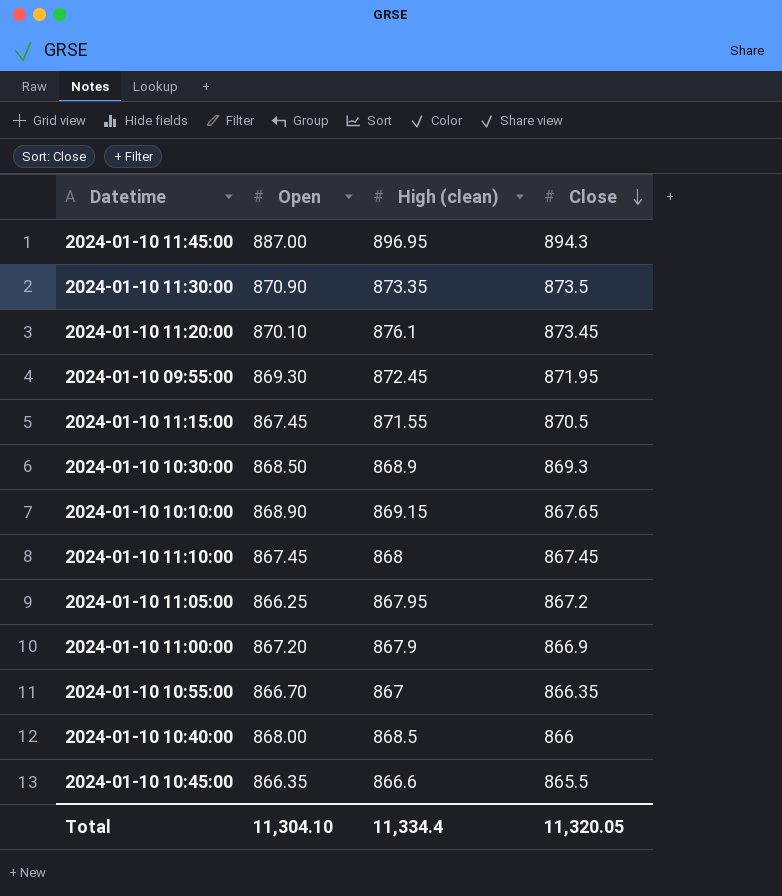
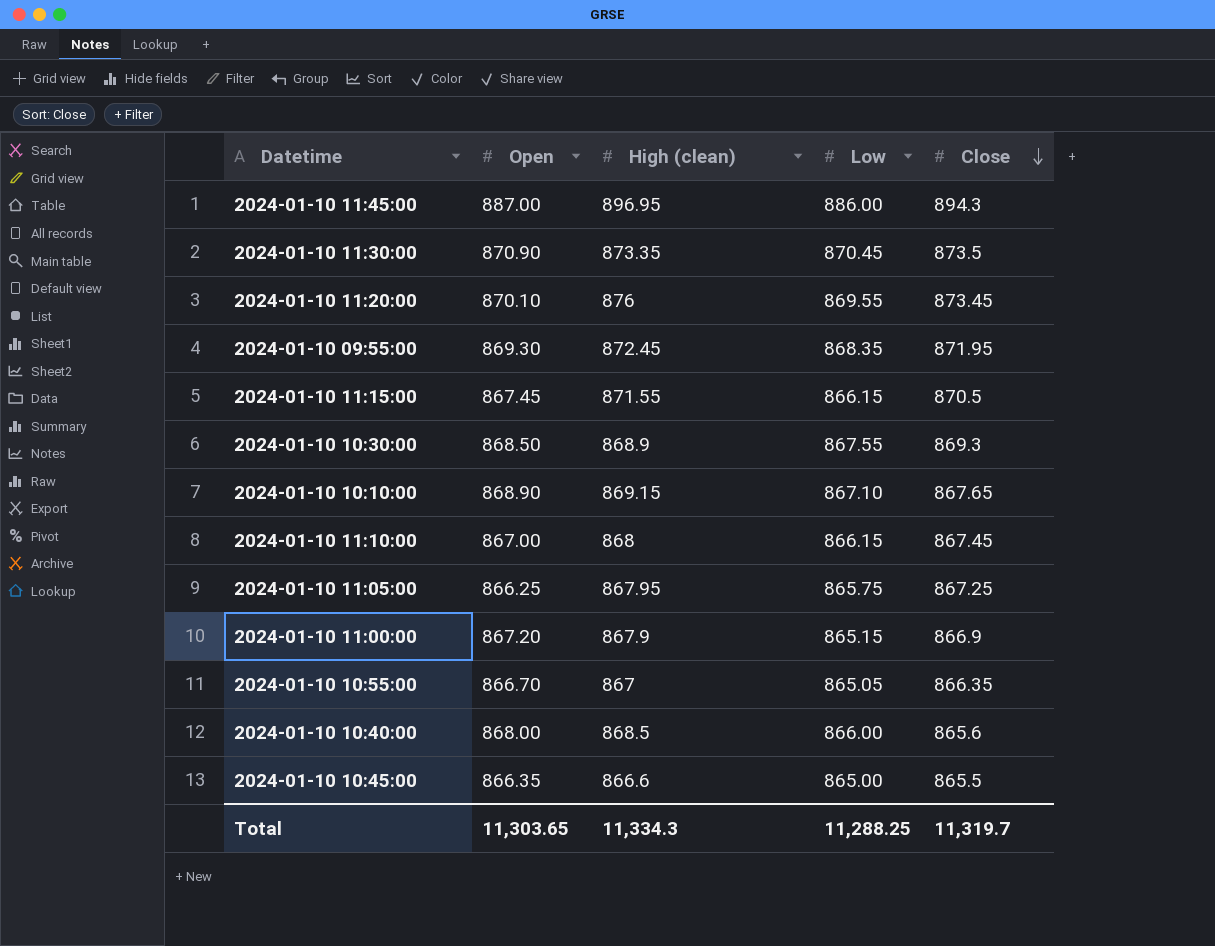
column Low | position: none -> 4
2024-01-10 11:20:00 | High (clean): 876.1 -> 876
2024-01-10 11:10:00 | Open: 867.45 -> 867.00
2024-01-10 11:05:00 | Close: 867.2 -> 867.25
2024-01-10 10:40:00 | Close: 866 -> 865.6
Total | Open: 11,304.10 -> 11,303.65
Total | High (clean): 11,334.4 -> 11,334.3
Total | Close: 11,320.05 -> 11,319.7

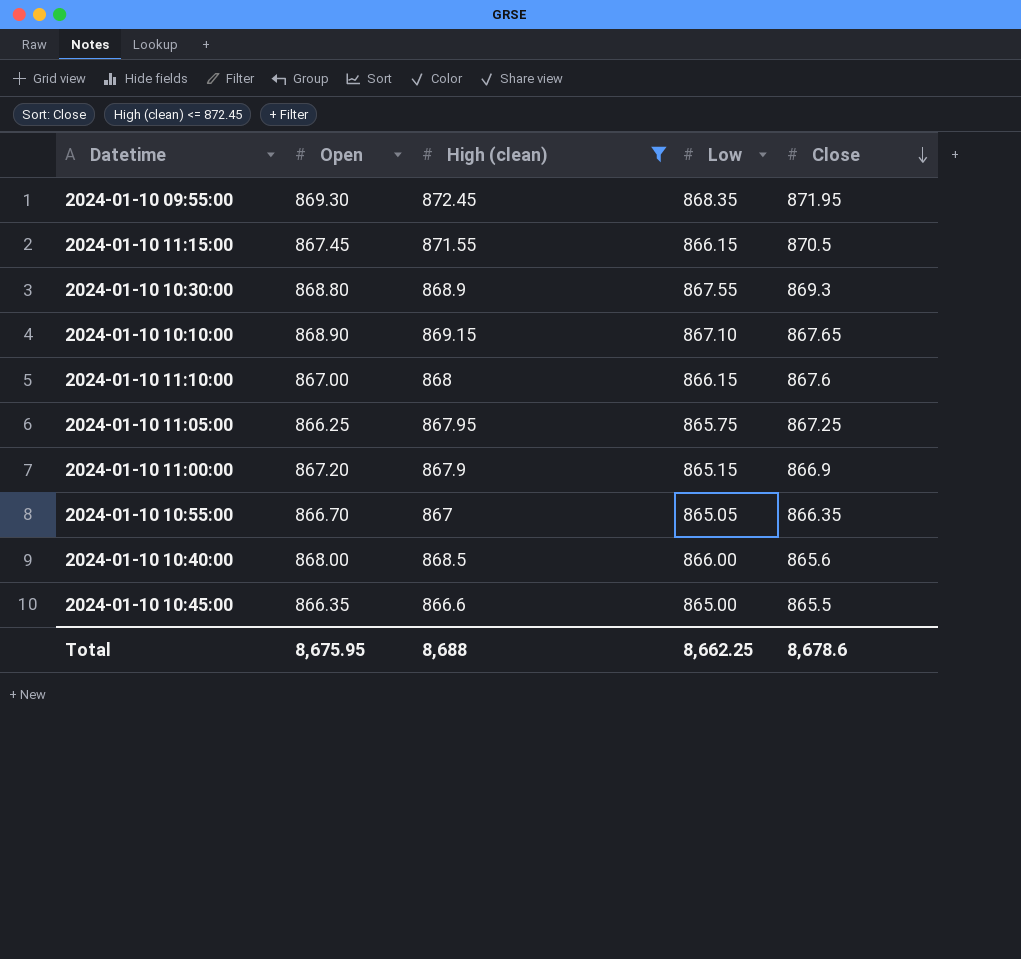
filter: none -> High (clean) <= 872.45
2024-01-10 10:30:00 | Open: 868.50 -> 868.80
2024-01-10 11:10:00 | Close: 867.45 -> 867.6
Total | Open: 11,303.65 -> 8,675.95
Total | High (clean): 11,334.3 -> 8,688
Total | Low: 11,288.25 -> 8,662.25
Total | Close: 11,319.7 -> 8,678.6

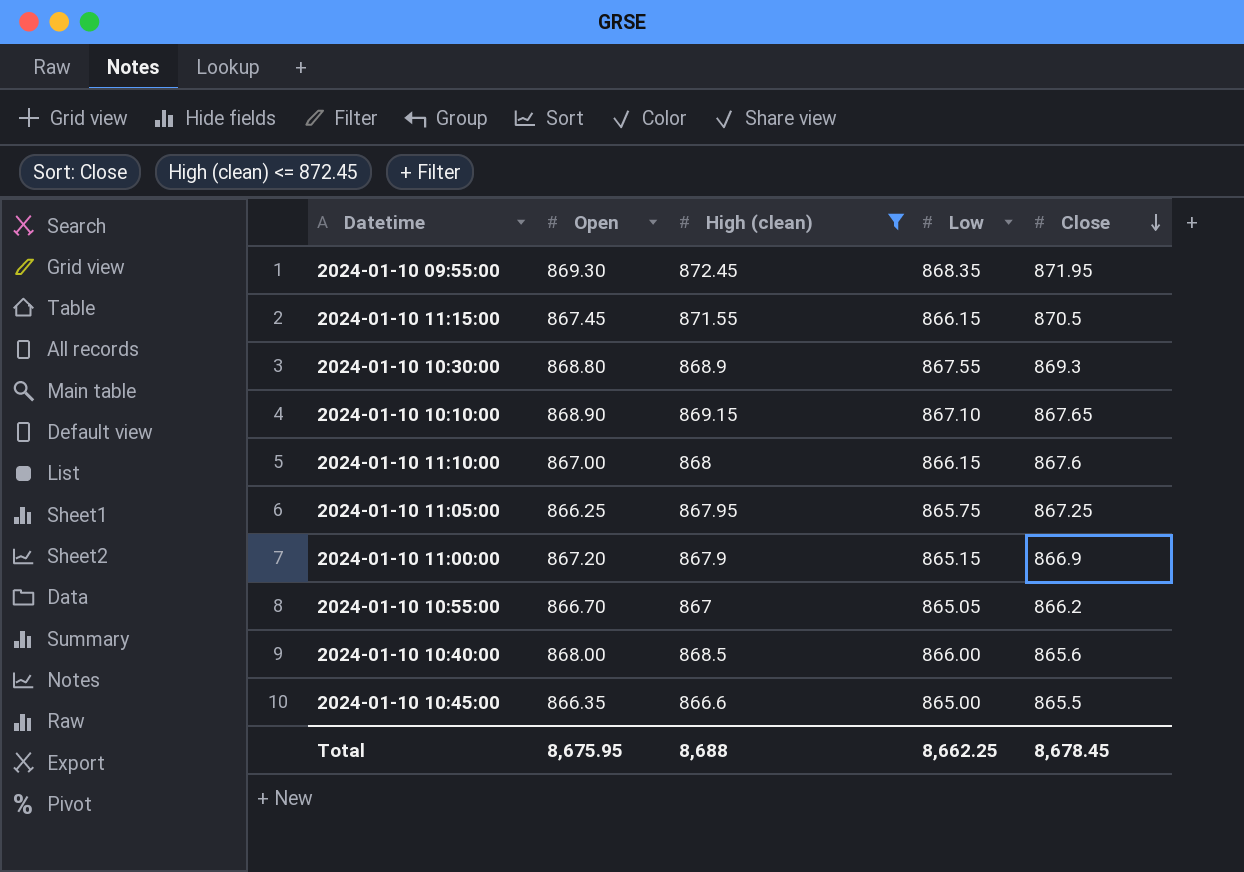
2024-01-10 10:55:00 | Close: 866.35 -> 866.2
Total | Close: 8,678.6 -> 8,678.45

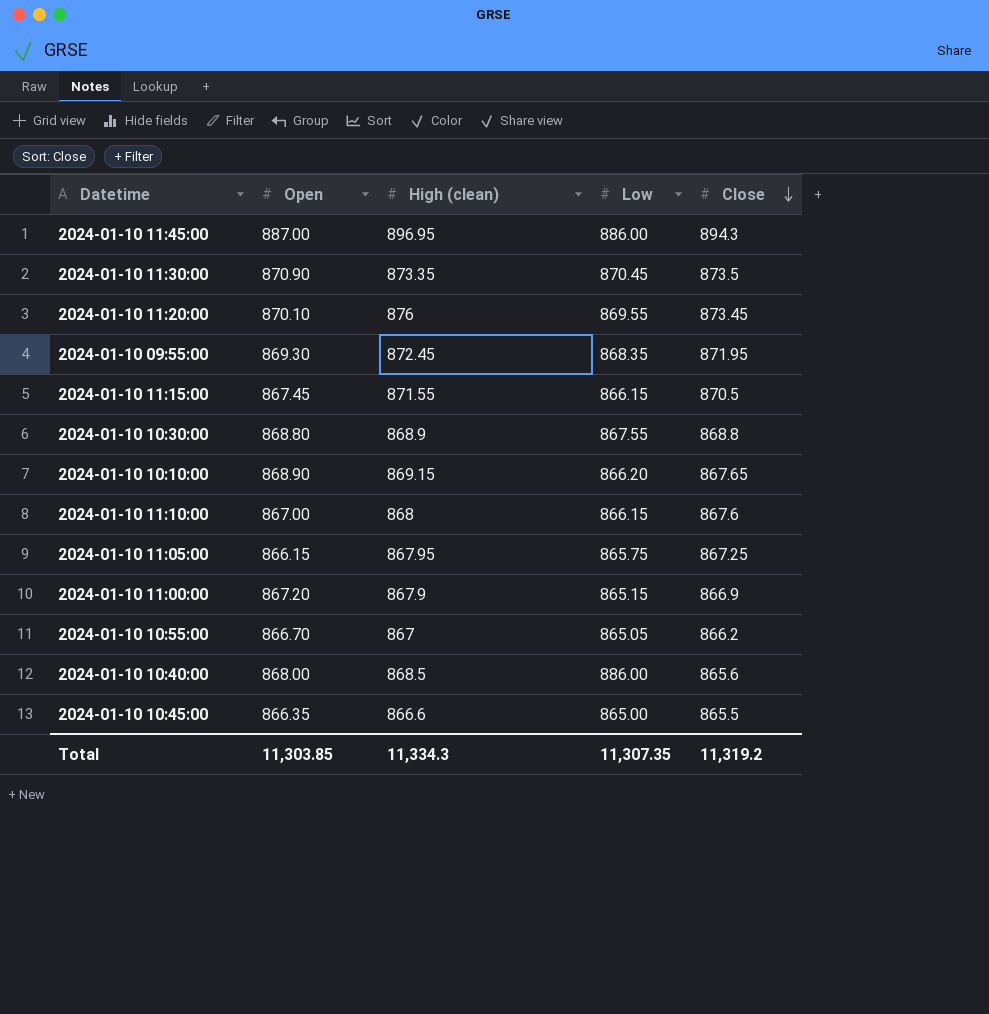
filter: High (clean) <= 872.45 -> none
2024-01-10 10:30:00 | Close: 869.3 -> 868.8
2024-01-10 10:10:00 | Low: 867.10 -> 866.20
2024-01-10 11:05:00 | Open: 866.25 -> 866.15
2024-01-10 10:40:00 | Low: 866.00 -> 886.00
Total | Open: 8,675.95 -> 11,303.85
Total | High (clean): 8,688 -> 11,334.3
Total | Low: 8,662.25 -> 11,307.35
Total | Close: 8,678.45 -> 11,319.2

